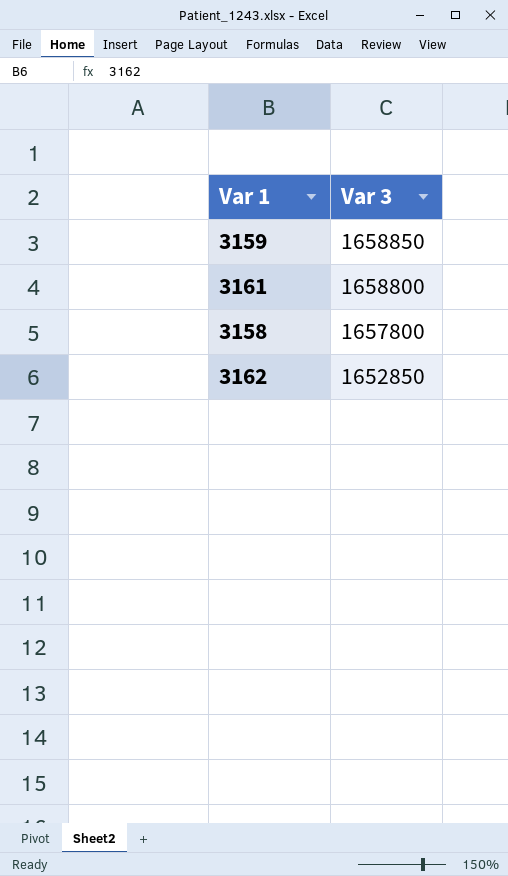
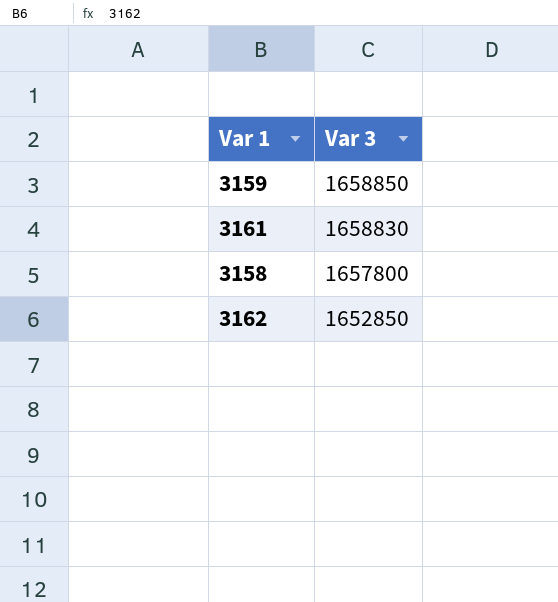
3161 | Var 3: 1658800 -> 1658830

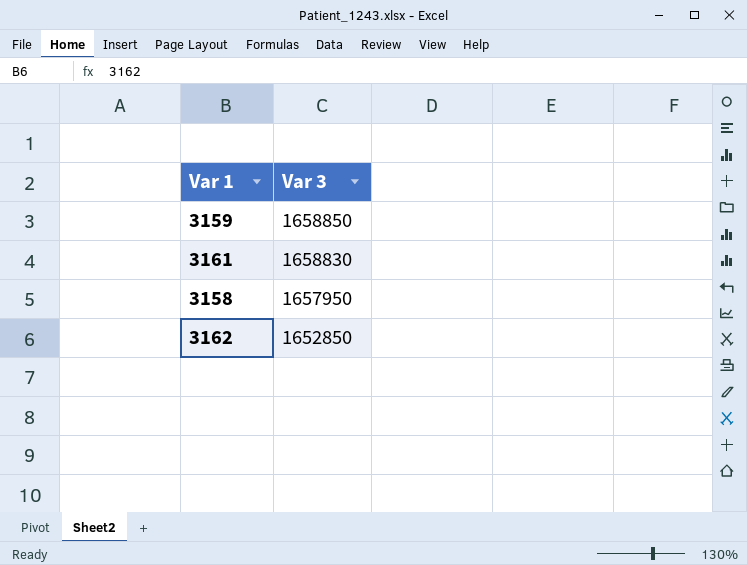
3158 | Var 3: 1657800 -> 1657950

